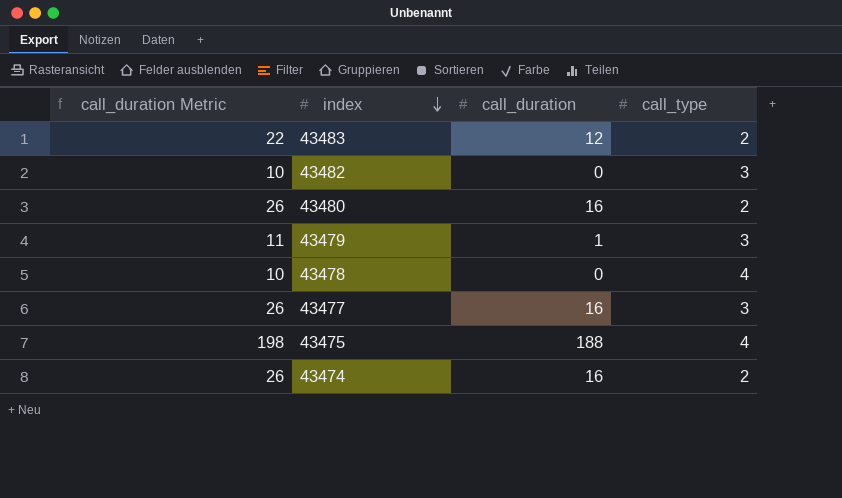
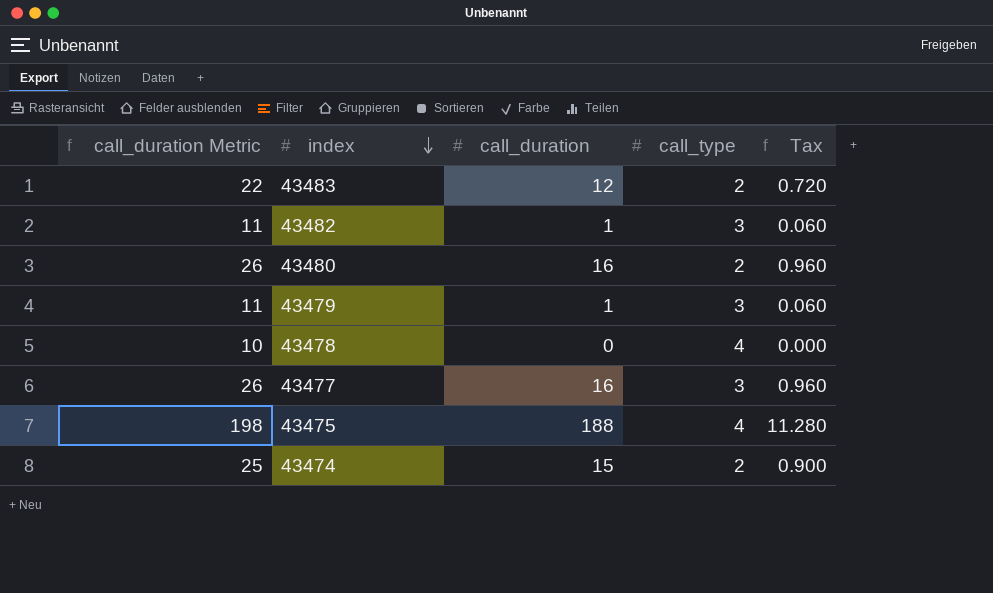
column Tax | formula: none -> [call_duration] * 0.06
43482 | call_duration Metric: 10 -> 11
43482 | call_duration: 0 -> 1
43474 | call_duration Metric: 26 -> 25
43474 | call_duration: 16 -> 15

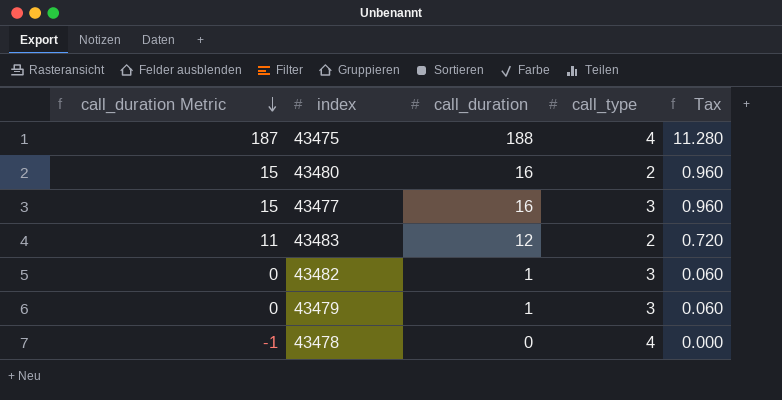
row order: index descending -> call_duration Metric descending
column call_duration Metric | formula: [call_duration] + 10 -> [call_duration] - 1
row 43474: 25 | 15 | 2 | 0.900 -> none

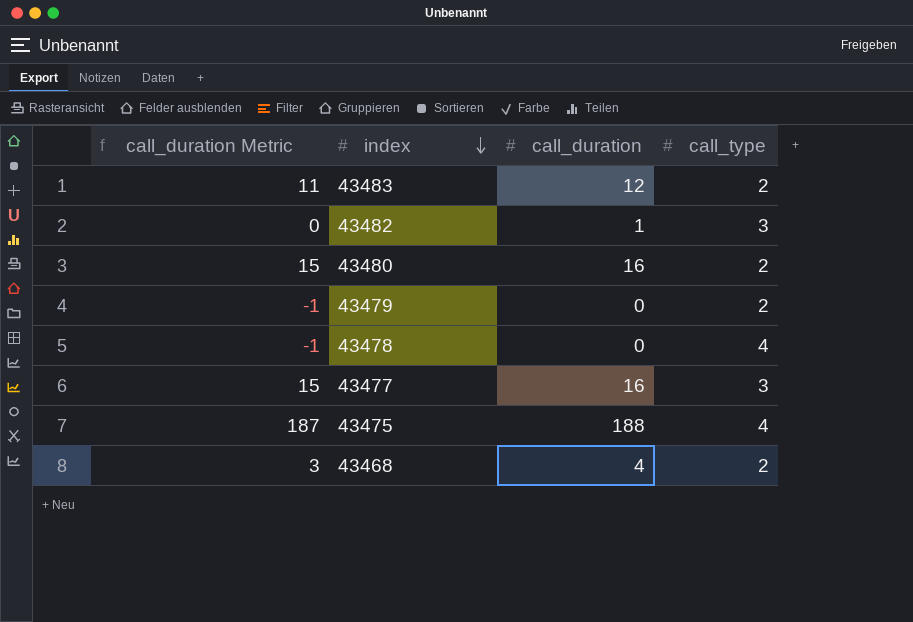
row order: call_duration Metric descending -> index descending
column Tax | formula: [call_duration] * 0.06 -> none
43479 | call_duration Metric: 0 -> -1
43479 | call_duration: 1 -> 0
43479 | call_type: 3 -> 2
row 43468: none -> 3 | 4 | 2

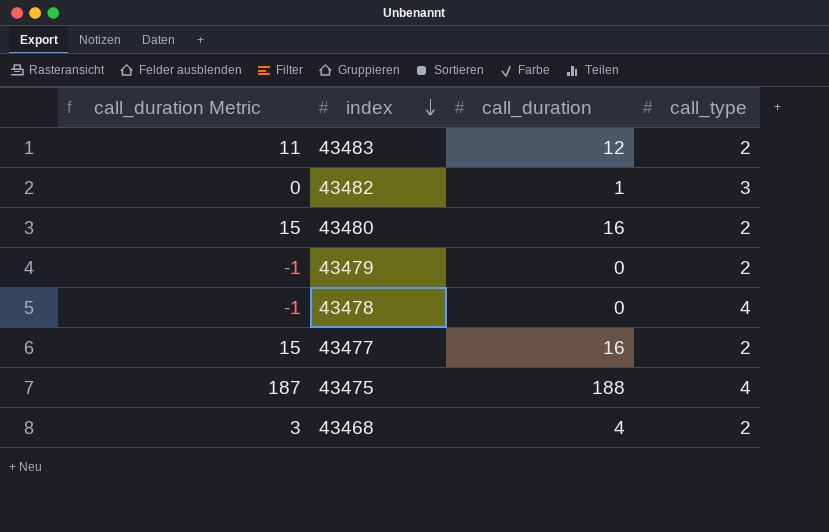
43477 | call_type: 3 -> 2

